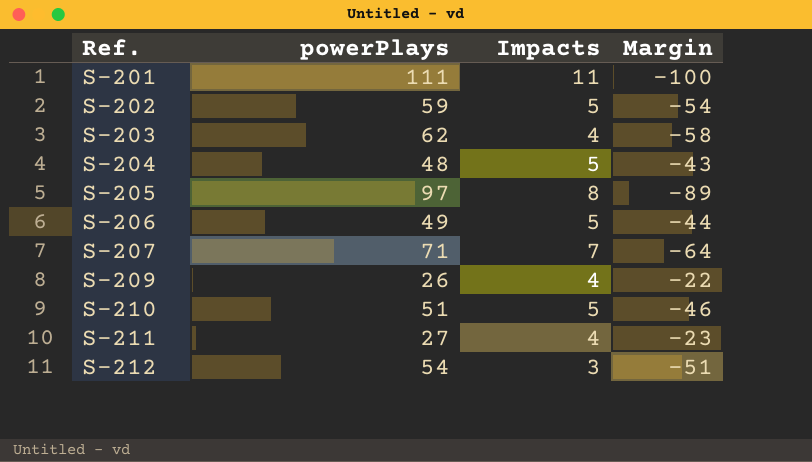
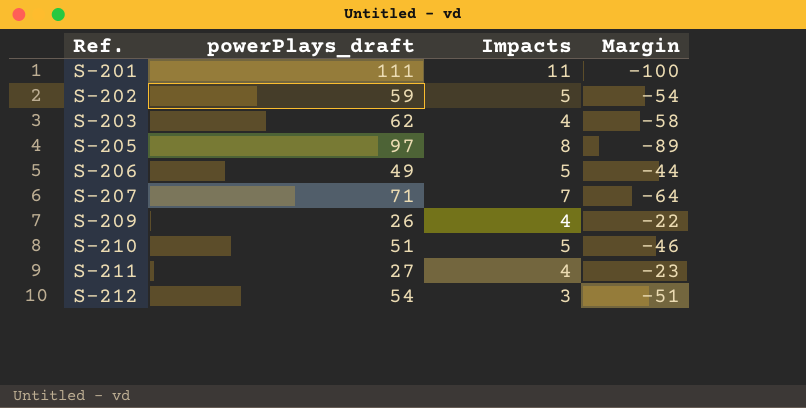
column name: powerPlays -> powerPlays_draft
row S-204: 48 | 5 | -43 -> none

